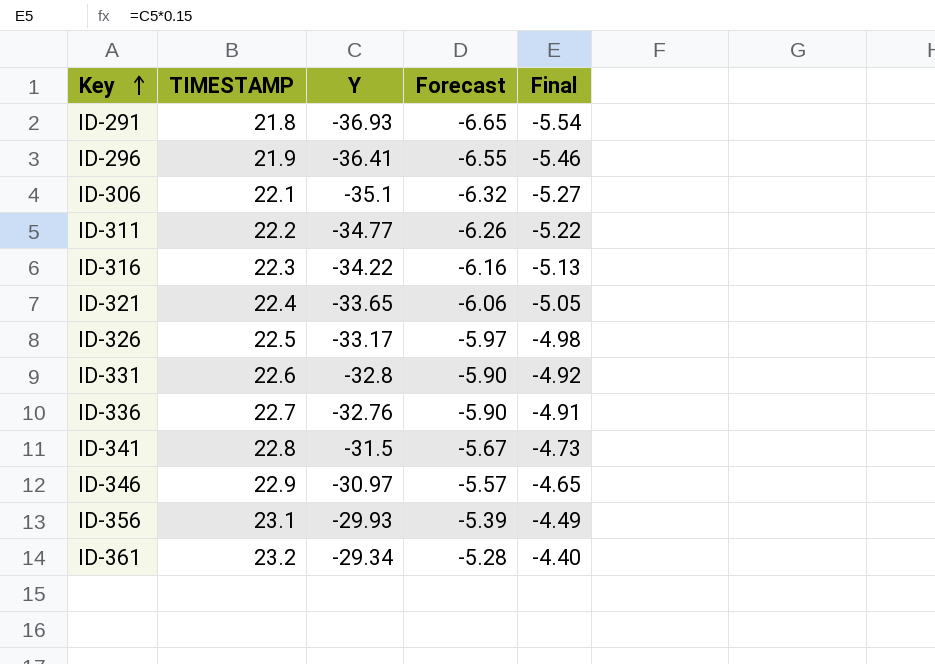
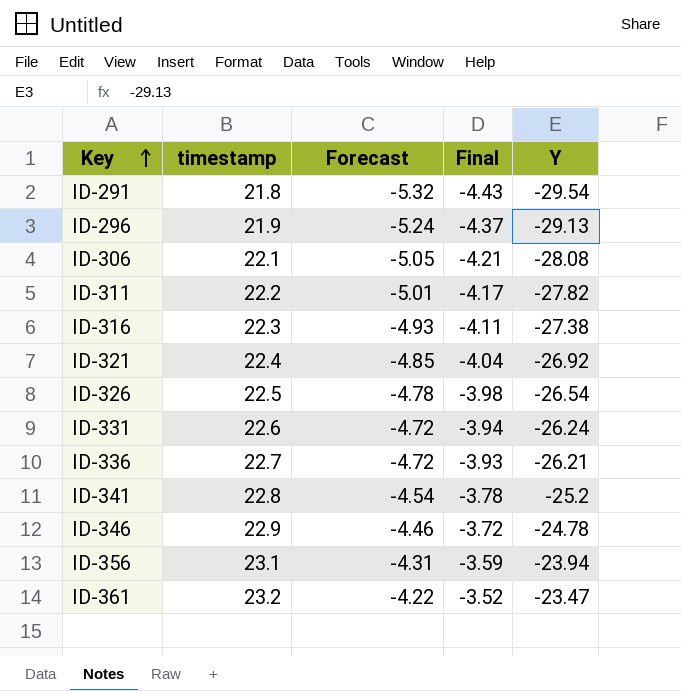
column name: TIMESTAMP -> timestamp
column Y | position: 3 -> 5
ID-291 | Forecast: -6.65 -> -5.32
ID-291 | Final: -5.54 -> -4.43
ID-291 | Y: -36.93 -> -29.54
ID-296 | Forecast: -6.55 -> -5.24
ID-296 | Final: -5.46 -> -4.37
ID-296 | Y: -36.41 -> -29.13
ID-306 | Forecast: -6.32 -> -5.05
ID-306 | Final: -5.27 -> -4.21
ID-306 | Y: -35.1 -> -28.08
ID-311 | Forecast: -6.26 -> -5.01
ID-311 | Final: -5.22 -> -4.17
ID-311 | Y: -34.77 -> -27.82
ID-316 | Forecast: -6.16 -> -4.93
ID-316 | Final: -5.13 -> -4.11
ID-316 | Y: -34.22 -> -27.38
ID-321 | Forecast: -6.06 -> -4.85
ID-321 | Final: -5.05 -> -4.04
ID-321 | Y: -33.65 -> -26.92
ID-326 | Forecast: -5.97 -> -4.78
ID-326 | Final: -4.98 -> -3.98
ID-326 | Y: -33.17 -> -26.54
ID-331 | Forecast: -5.90 -> -4.72
ID-331 | Final: -4.92 -> -3.94
ID-331 | Y: -32.8 -> -26.24
ID-336 | Forecast: -5.90 -> -4.72
ID-336 | Final: -4.91 -> -3.93
ID-336 | Y: -32.76 -> -26.21
ID-341 | Forecast: -5.67 -> -4.54
ID-341 | Final: -4.73 -> -3.78
ID-341 | Y: -31.5 -> -25.2
ID-346 | Forecast: -5.57 -> -4.46
ID-346 | Final: -4.65 -> -3.72
ID-346 | Y: -30.97 -> -24.78
ID-356 | Forecast: -5.39 -> -4.31
ID-356 | Final: -4.49 -> -3.59
ID-356 | Y: -29.93 -> -23.94
ID-361 | Forecast: -5.28 -> -4.22
ID-361 | Final: -4.40 -> -3.52
ID-361 | Y: -29.34 -> -23.47

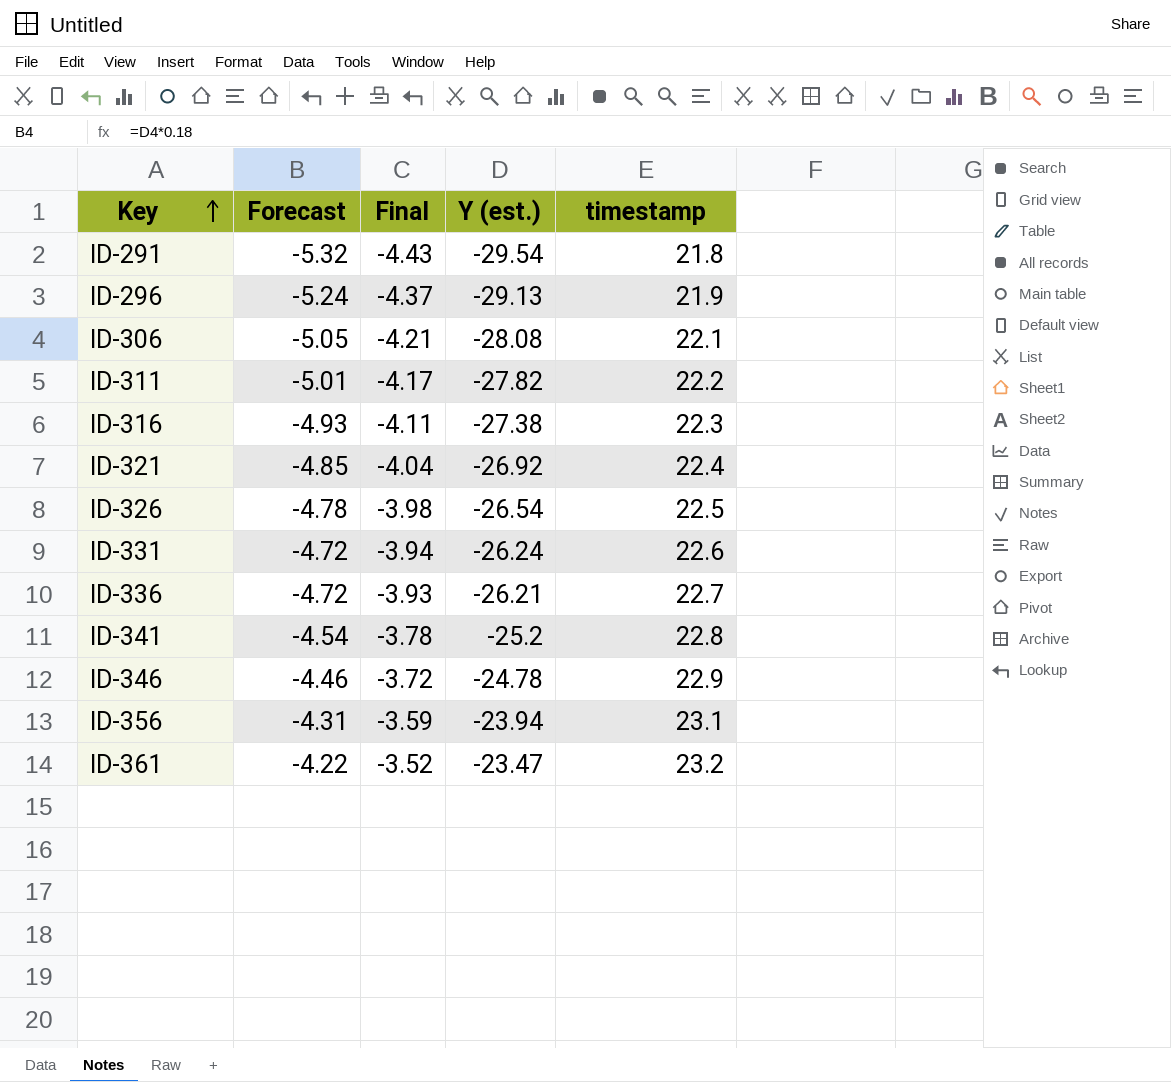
column name: Y -> Y (est.)
column timestamp | position: 2 -> 5

